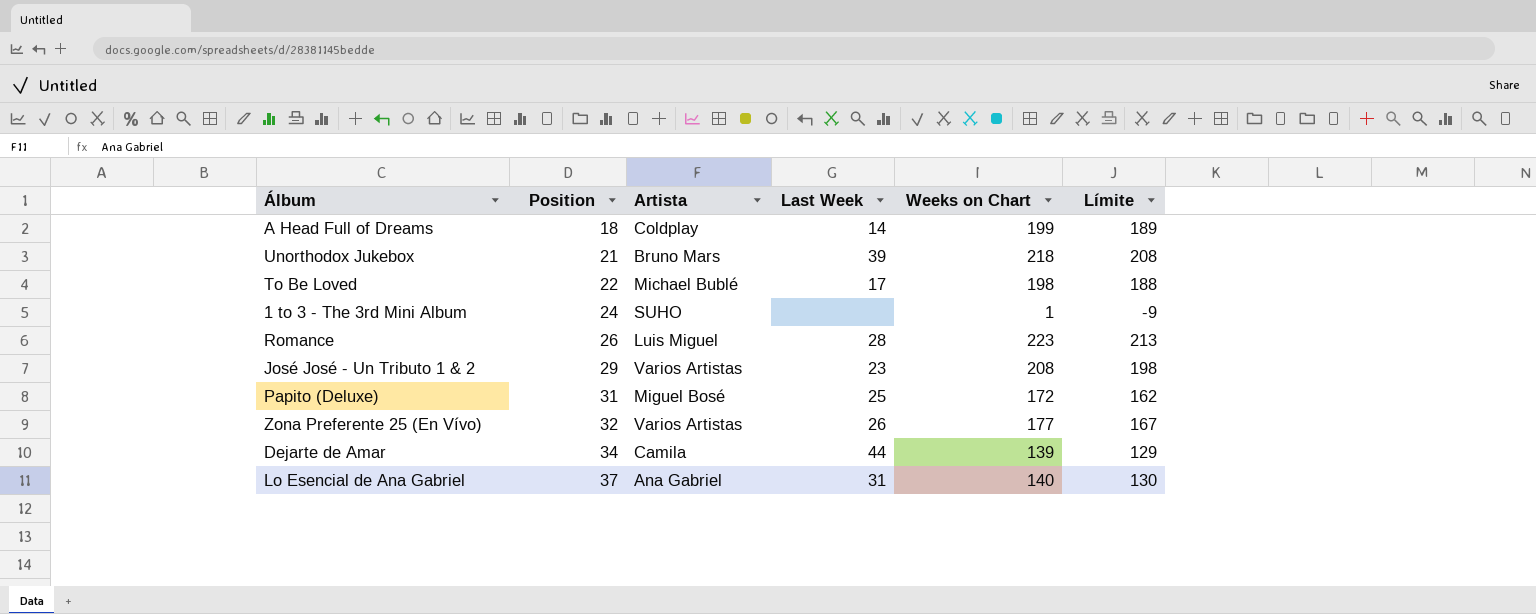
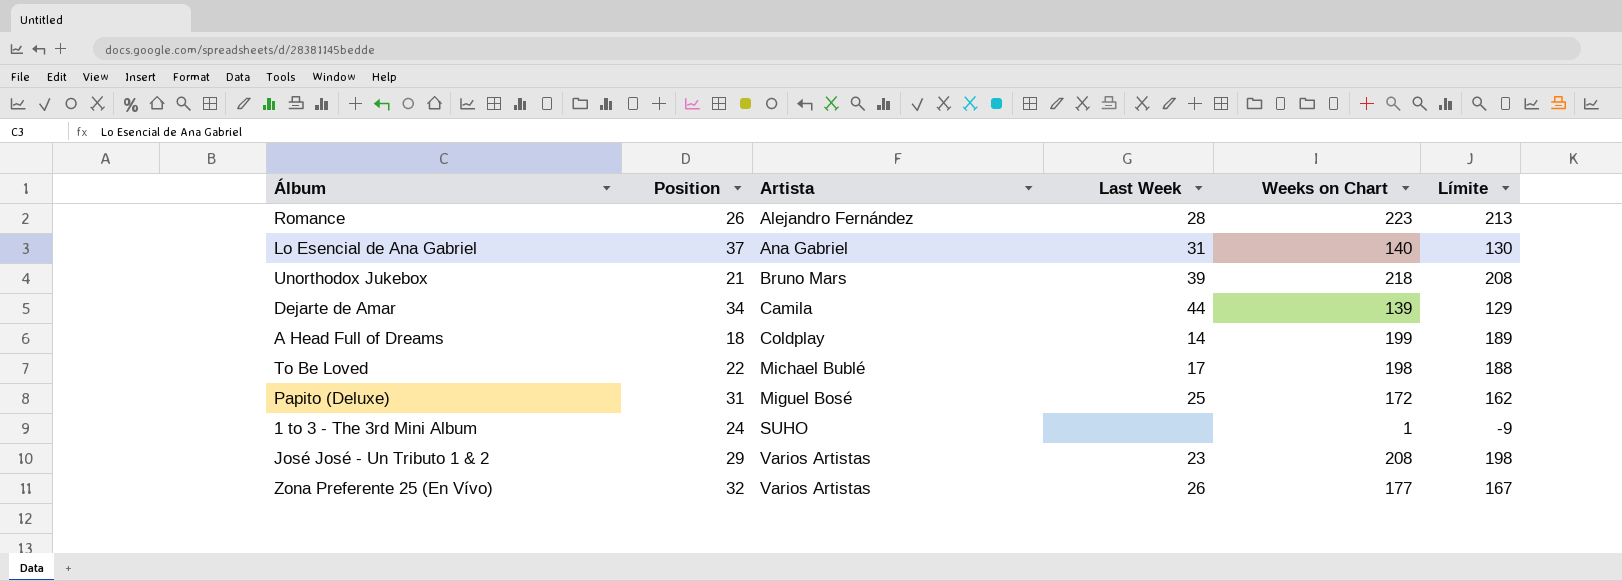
row order: Position ascending -> Artista ascending
Romance | Artista: Luis Miguel -> Alejandro Fernández

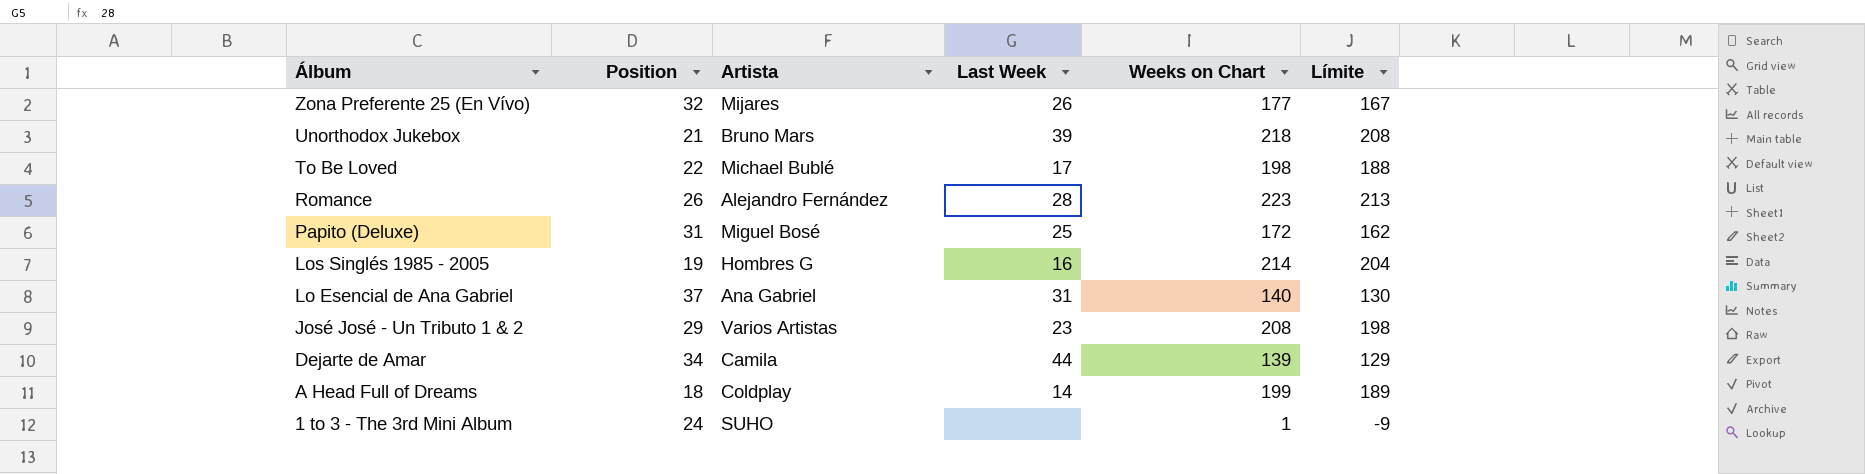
row order: Artista ascending -> Álbum descending
Zona Preferente 25 (En Vívo) | Artista: Varios Artistas -> Mijares
row Los Singlés 1985 - 2005: none -> 19 | Hombres G | 16 | 214 | 204

